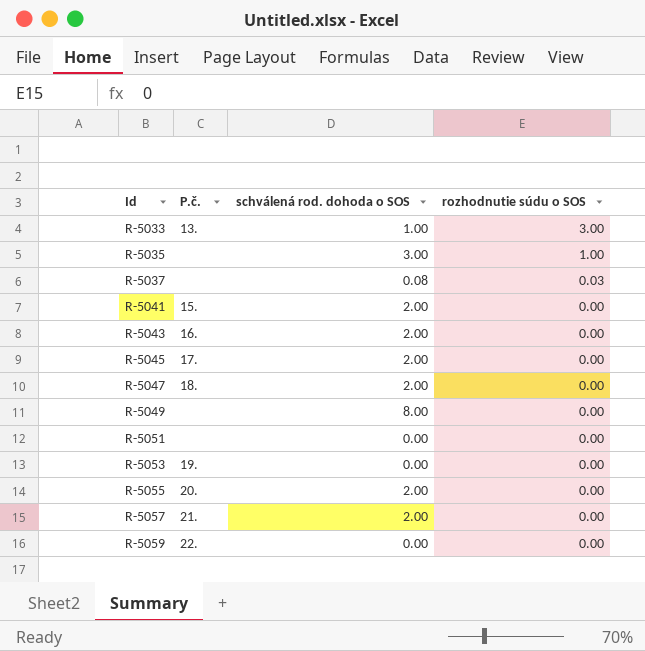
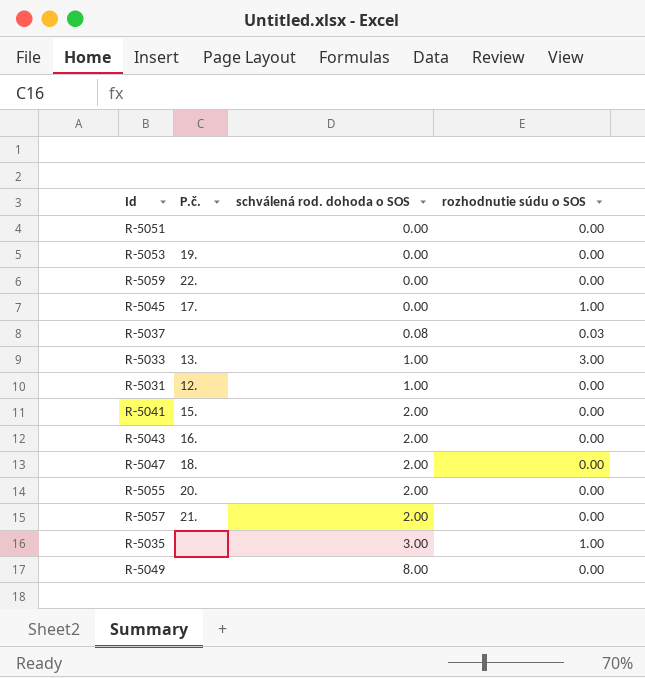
row order: Id ascending -> schválená rod. dohoda o SOS ascending
R-5045 | schválená rod. dohoda o SOS: 2.00 -> 0.00
R-5045 | rozhodnutie súdu o SOS: 0.00 -> 1.00
row R-5031: none -> 12. | 1.00 | 0.00

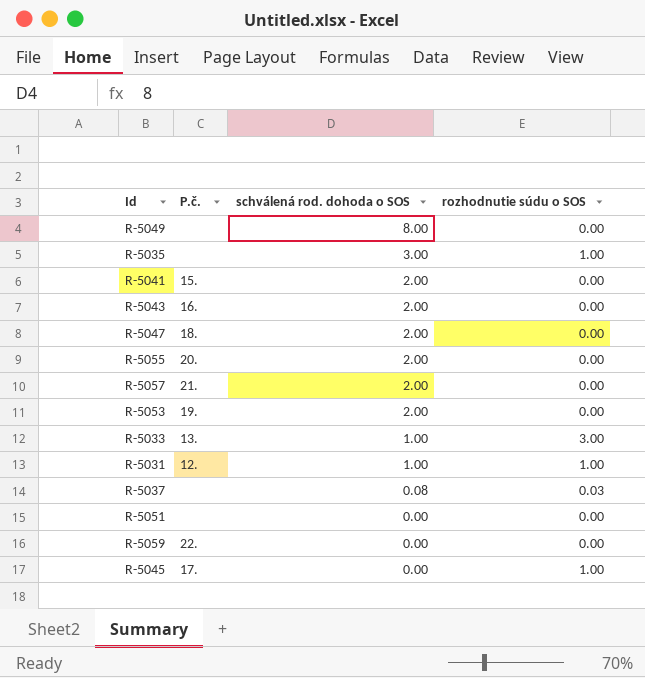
row order: schválená rod. dohoda o SOS ascending -> schválená rod. dohoda o SOS descending
R-5053 | schválená rod. dohoda o SOS: 0.00 -> 2.00
R-5031 | rozhodnutie súdu o SOS: 0.00 -> 1.00

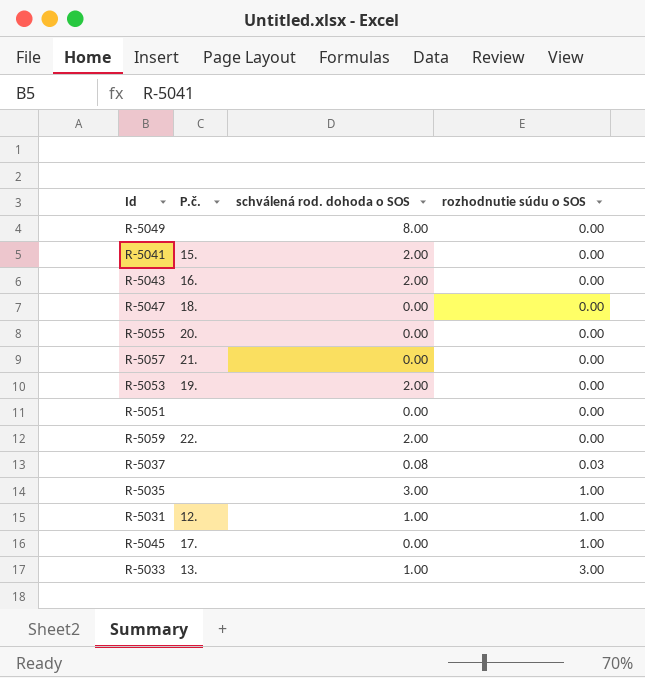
row order: schválená rod. dohoda o SOS descending -> rozhodnutie súdu o SOS ascending
R-5047 | schválená rod. dohoda o SOS: 2.00 -> 0.00
R-5055 | schválená rod. dohoda o SOS: 2.00 -> 0.00
R-5057 | schválená rod. dohoda o SOS: 2.00 -> 0.00
R-5059 | schválená rod. dohoda o SOS: 0.00 -> 2.00

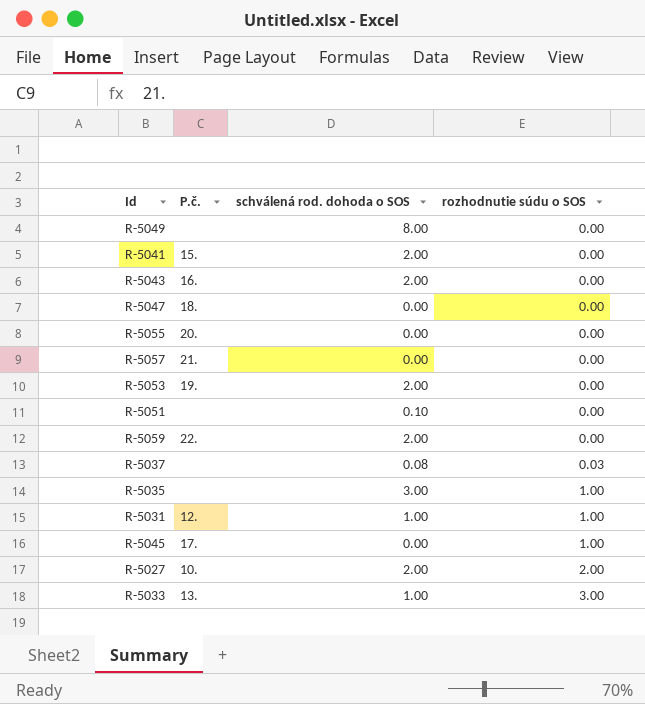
R-5051 | schválená rod. dohoda o SOS: 0.00 -> 0.10
row R-5027: none -> 10. | 2.00 | 2.00

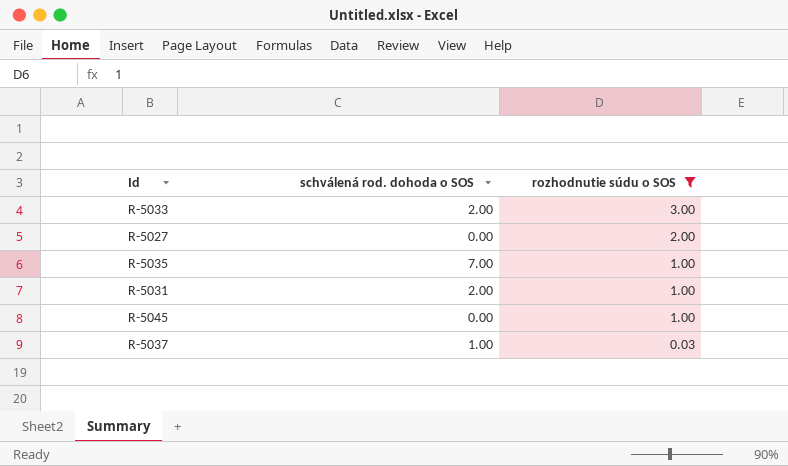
filter: none -> rozhodnutie súdu o SOS != 0.00
row order: rozhodnutie súdu o SOS ascending -> rozhodnutie súdu o SOS descending
column P.č. | position: 2 -> none
R-5033 | schválená rod. dohoda o SOS: 1.00 -> 2.00
R-5027 | schválená rod. dohoda o SOS: 2.00 -> 0.00
R-5035 | schválená rod. dohoda o SOS: 3.00 -> 7.00
R-5031 | schválená rod. dohoda o SOS: 1.00 -> 2.00
R-5037 | schválená rod. dohoda o SOS: 0.08 -> 1.00

